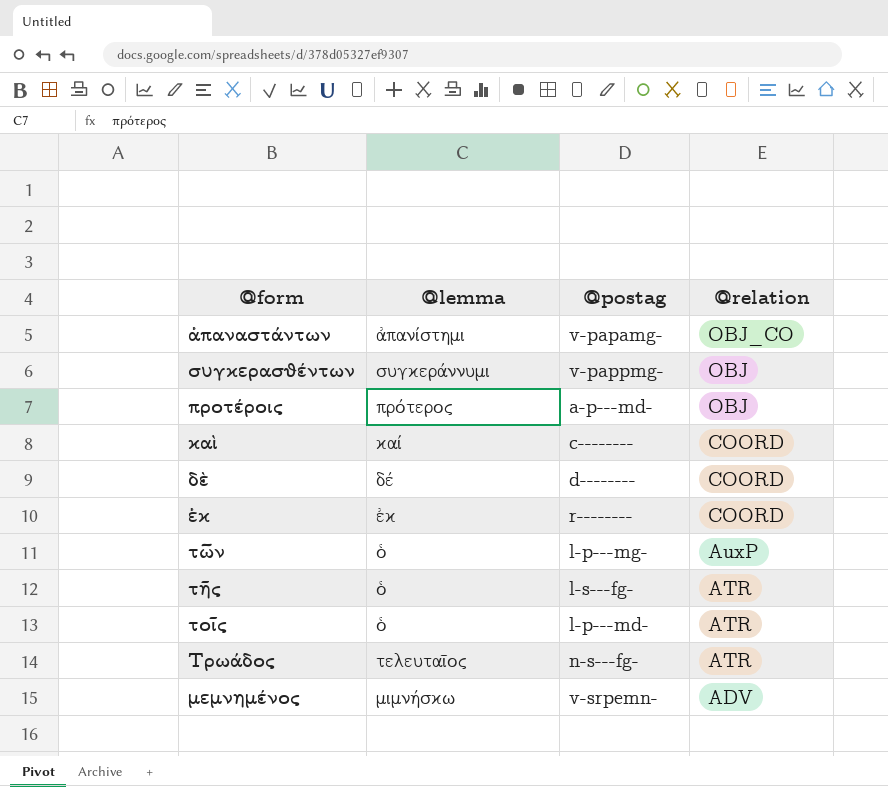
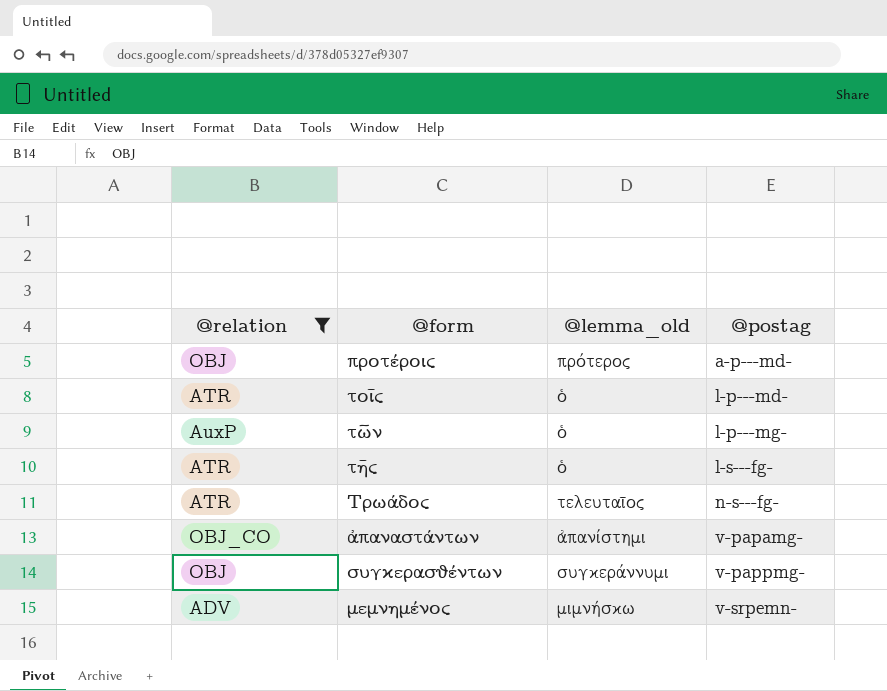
filter: none -> @relation != COORD
row order: @relation descending -> @postag ascending
column @relation | position: 4 -> 1
column name: @lemma -> @lemma_old

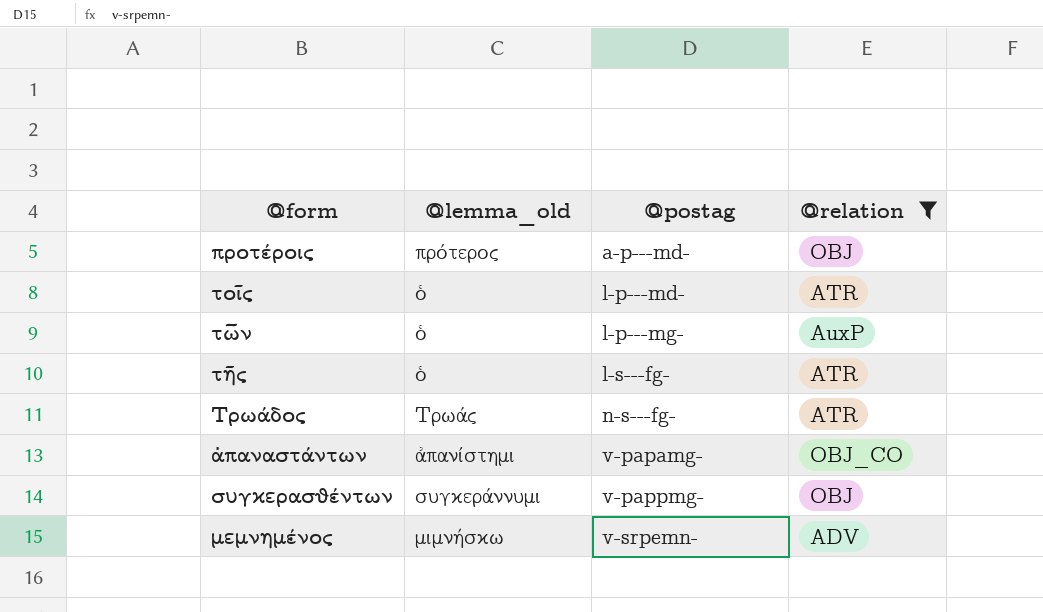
column @relation | position: 1 -> 4
Τρωάδος | @lemma_old: τελευταῖος -> Τρωάς

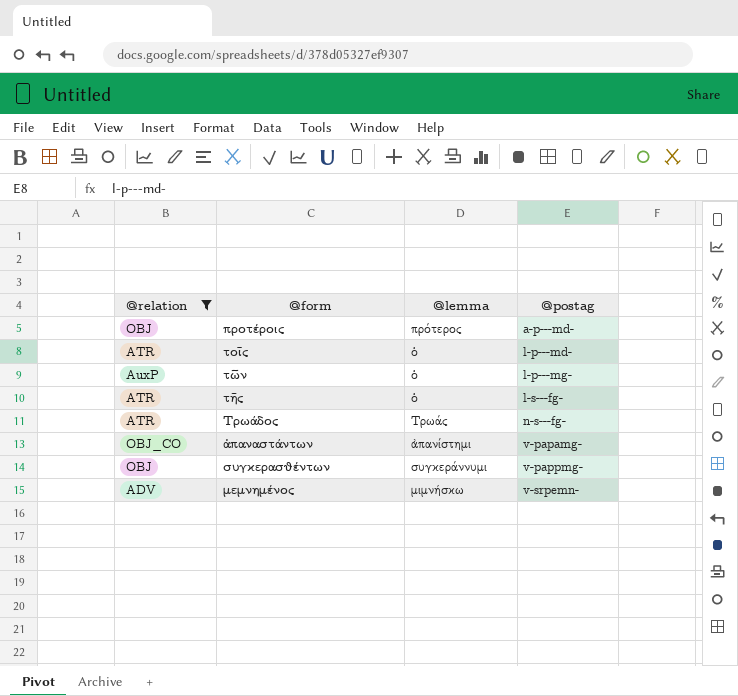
column @relation | position: 4 -> 1
column name: @lemma_old -> @lemma

